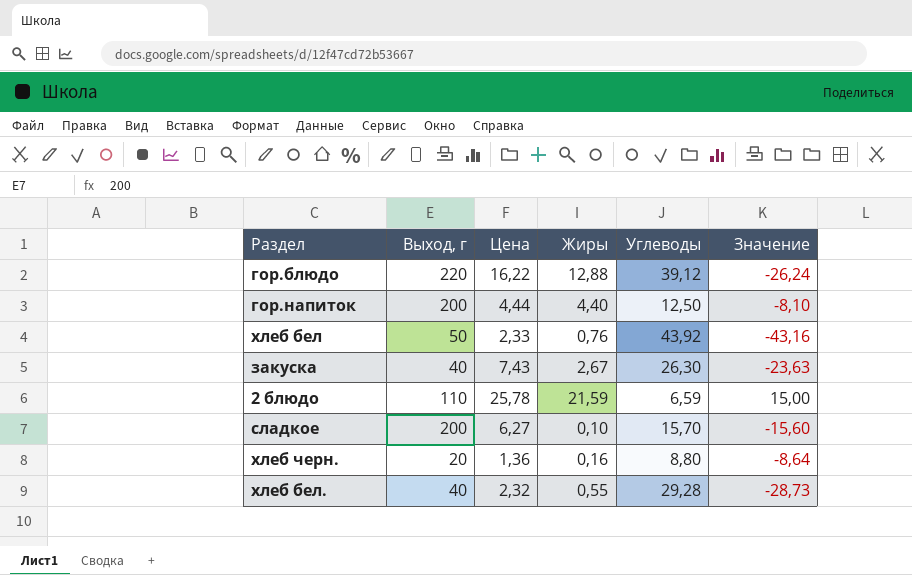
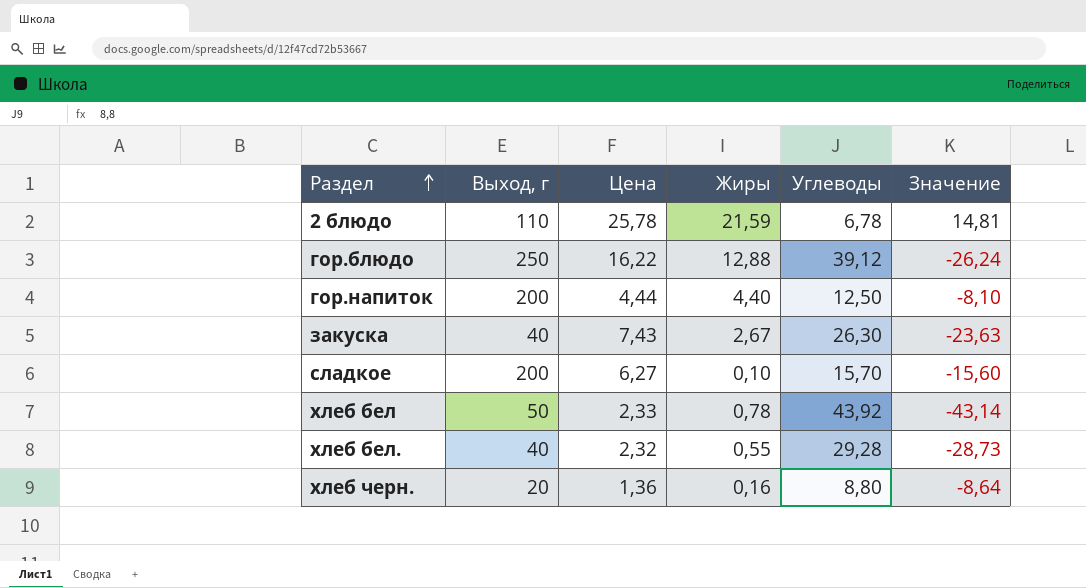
row order: none -> Раздел ascending
2 блюдо | Углеводы: 6,59 -> 6,78
2 блюдо | Значение: 15,00 -> 14,81
гор.блюдо | Выход, г: 220 -> 250
хлеб бел | Жиры: 0,76 -> 0,78
хлеб бел | Значение: -43,16 -> -43,14

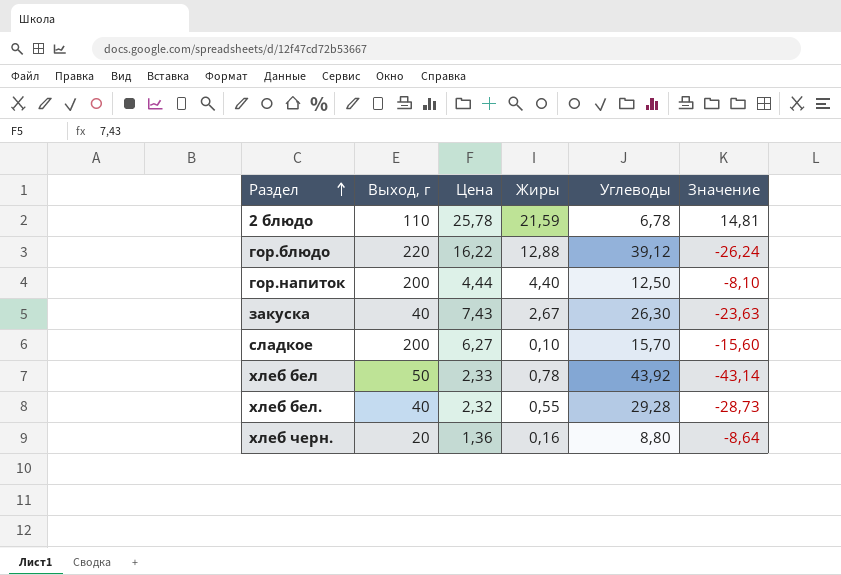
гор.блюдо | Выход, г: 250 -> 220

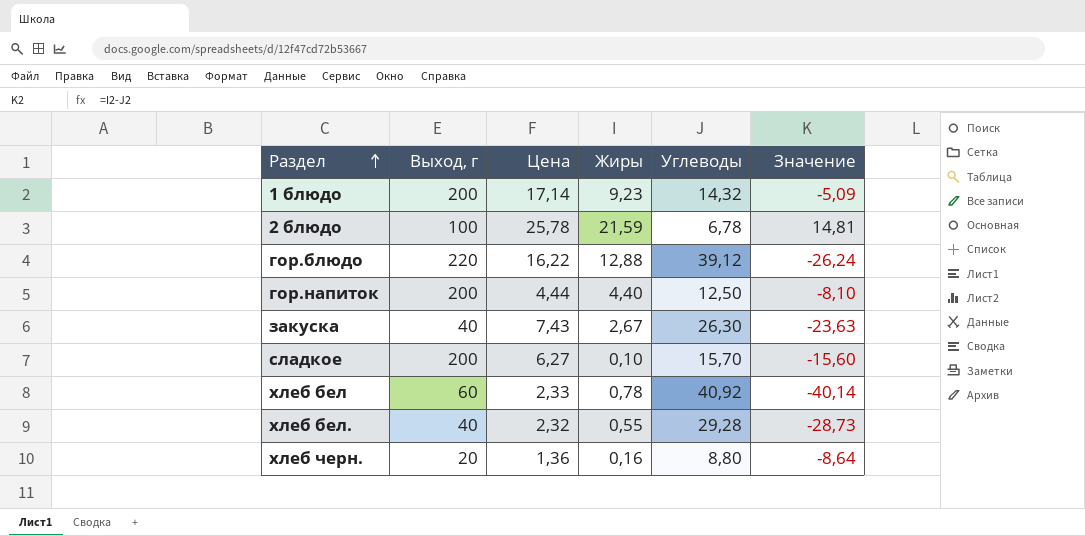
row 1 блюдо: none -> 200 | 17,14 | 9,23 | 14,32 | -5,09
2 блюдо | Выход, г: 110 -> 100
хлеб бел | Выход, г: 50 -> 60
хлеб бел | Углеводы: 43,92 -> 40,92
хлеб бел | Значение: -43,14 -> -40,14

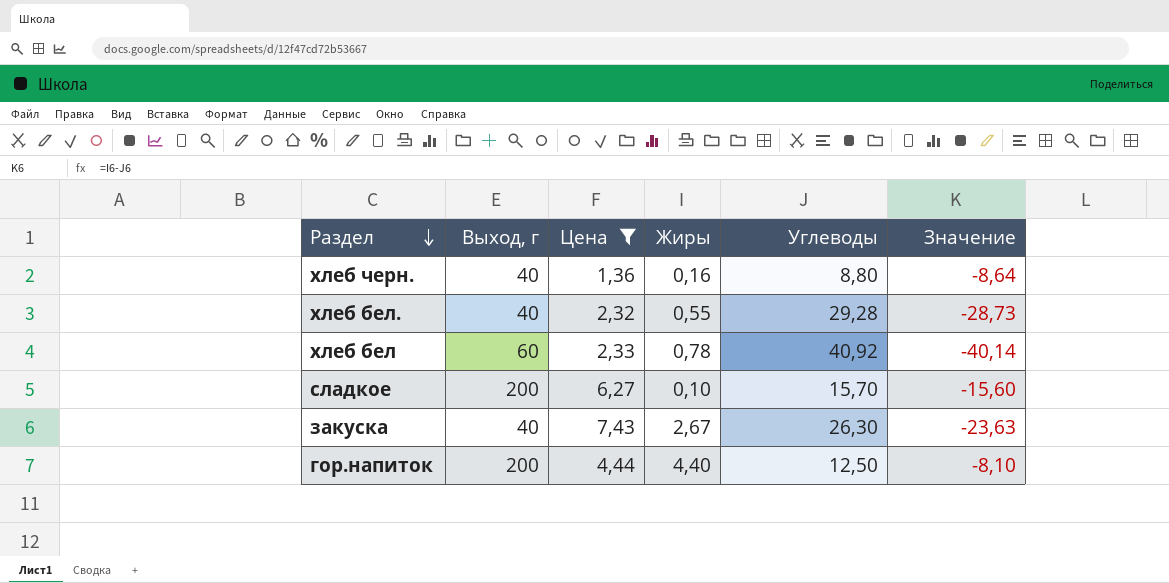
filter: none -> Цена <= 7,43
row order: Раздел ascending -> Раздел descending
хлеб черн. | Выход, г: 20 -> 40

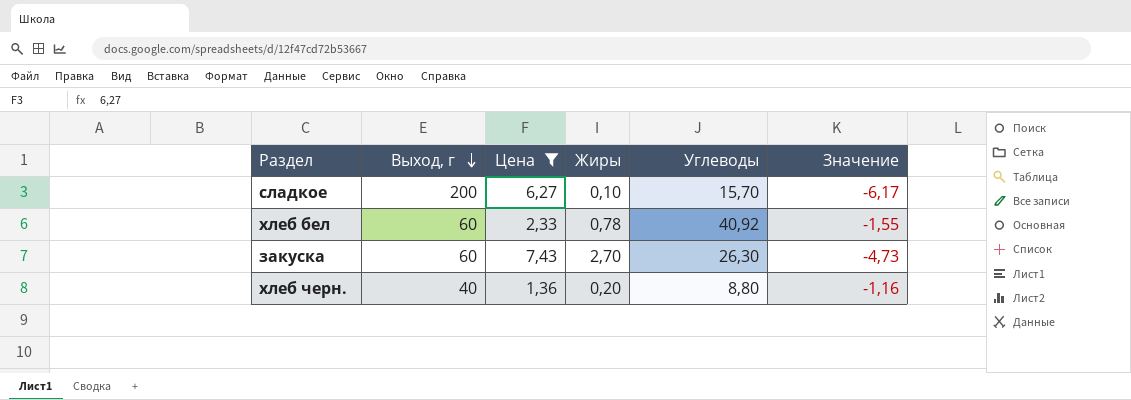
row order: Раздел descending -> Выход, г descending
column Значение | formula: [Жиры] - [Углеводы] -> [Жиры] - [Цена]
row хлеб бел.: 40 | 2,32 | 0,55 | 29,28 | -28,73 -> none
row гор.напиток: 200 | 4,44 | 4,40 | 12,50 | -8,10 -> none
закуска | Выход, г: 40 -> 60
закуска | Жиры: 2,67 -> 2,70
хлеб черн. | Жиры: 0,16 -> 0,20

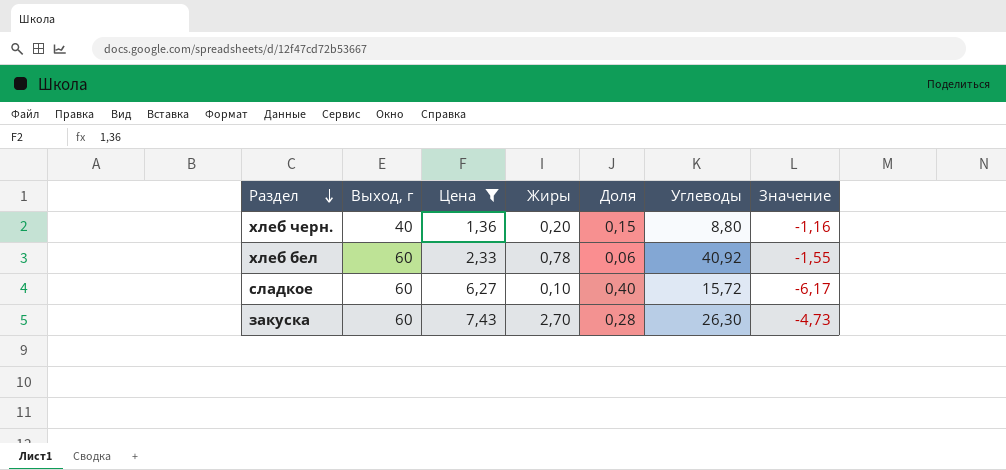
row order: Выход, г descending -> Раздел descending
column Доля | formula: none -> [Цена] / [Углеводы]
сладкое | Выход, г: 200 -> 60
сладкое | Углеводы: 15,70 -> 15,72

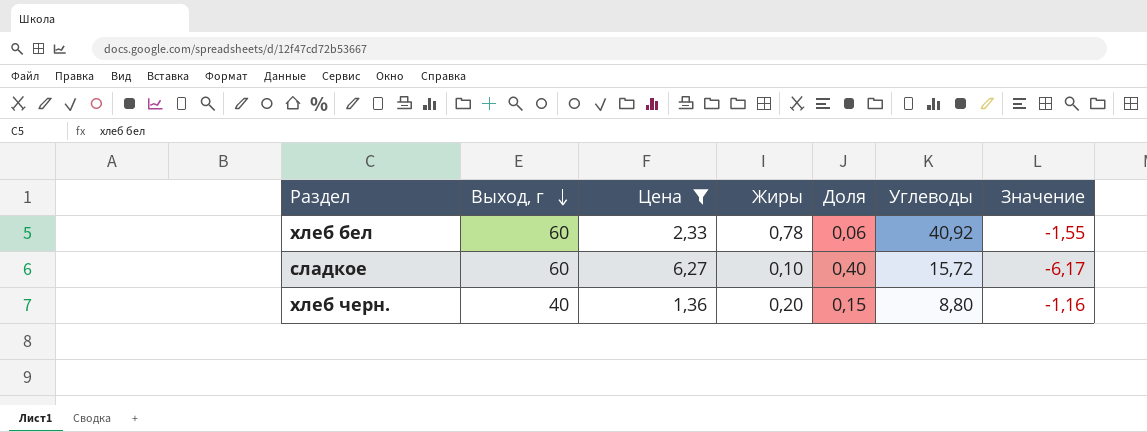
row order: Раздел descending -> Выход, г descending
row закуска: 60 | 7,43 | 2,70 | 0,28 | 26,30 | -4,73 -> none

